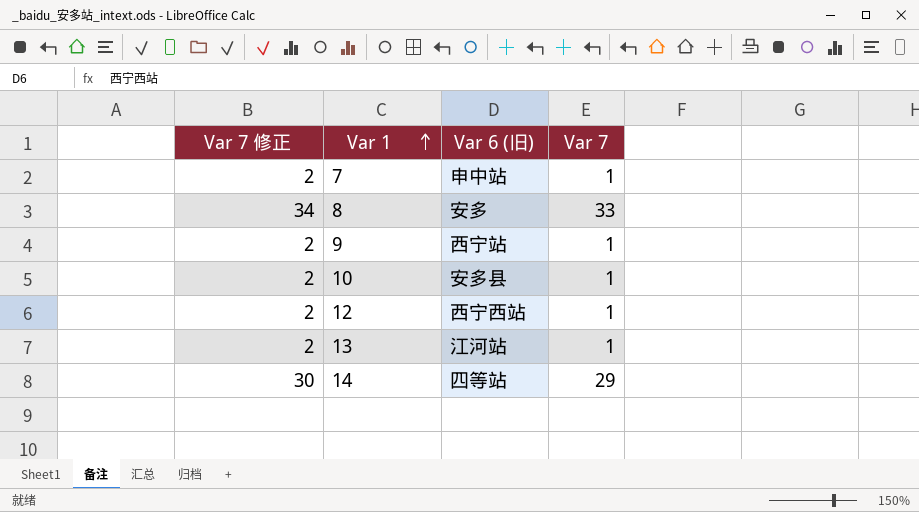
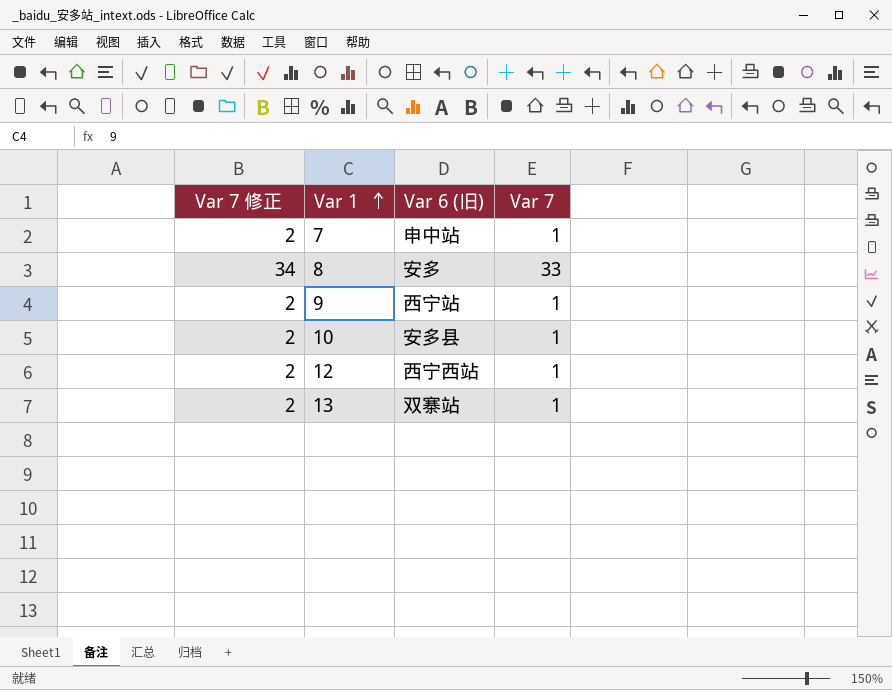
row 14: 30 | 四等站 | 29 -> none
13 | Var 6 (旧): 江河站 -> 双寨站

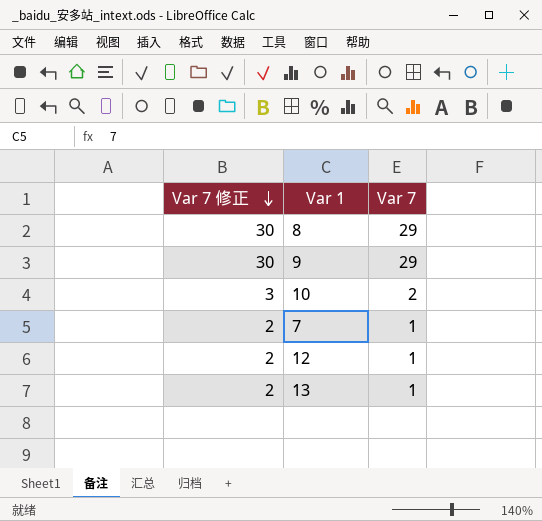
row order: Var 1 ascending -> Var 7 修正 descending
column Var 6 (旧) | position: 3 -> none
8 | Var 7 修正: 34 -> 30
8 | Var 7: 33 -> 29
9 | Var 7 修正: 2 -> 30
9 | Var 7: 1 -> 29
10 | Var 7 修正: 2 -> 3
10 | Var 7: 1 -> 2

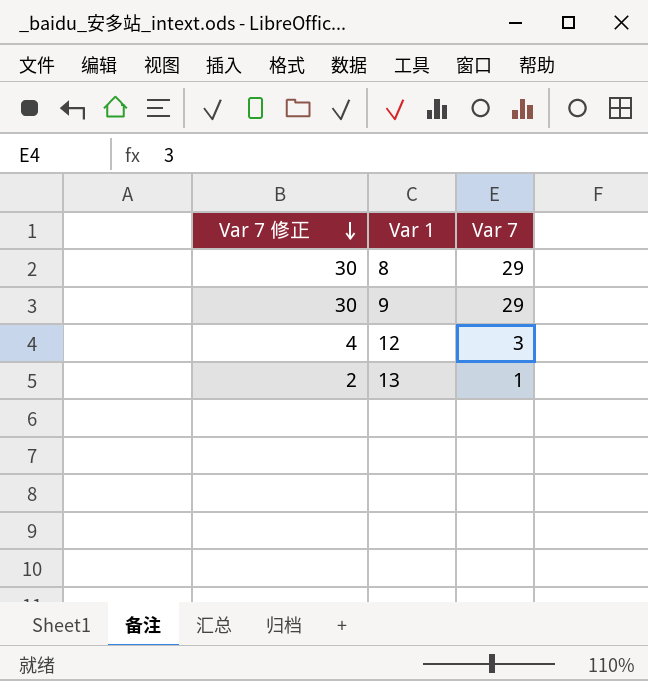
row 10: 3 | 2 -> none
row 7: 2 | 1 -> none
12 | Var 7 修正: 2 -> 4
12 | Var 7: 1 -> 3

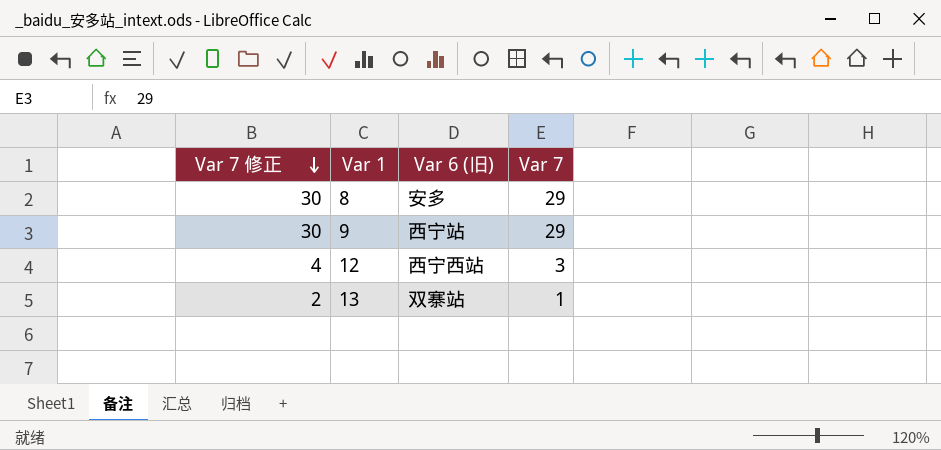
column Var 6 (旧) | position: none -> 3

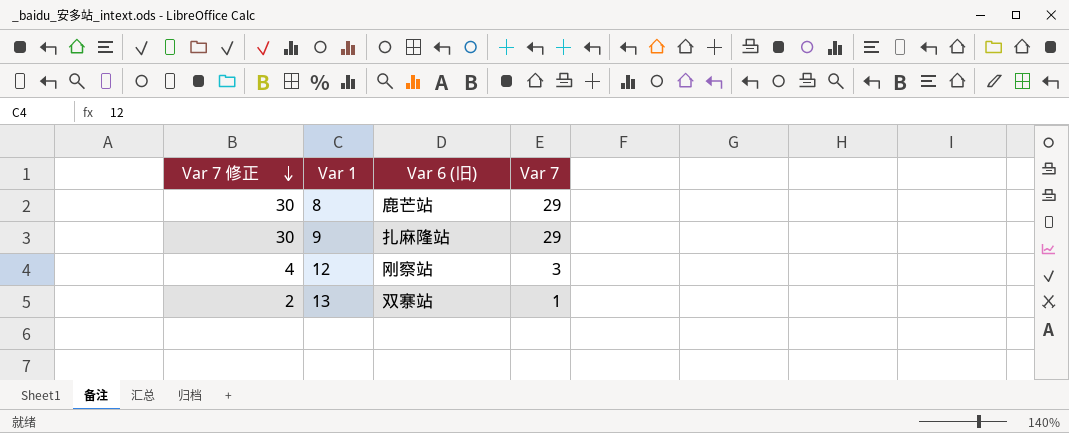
8 | Var 6 (旧): 安多 -> 鹿芒站
9 | Var 6 (旧): 西宁站 -> 扎麻隆站
12 | Var 6 (旧): 西宁西站 -> 刚察站

